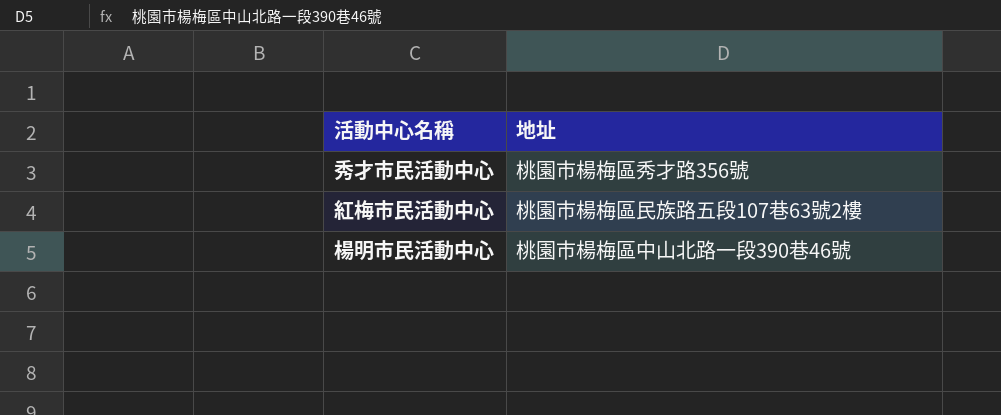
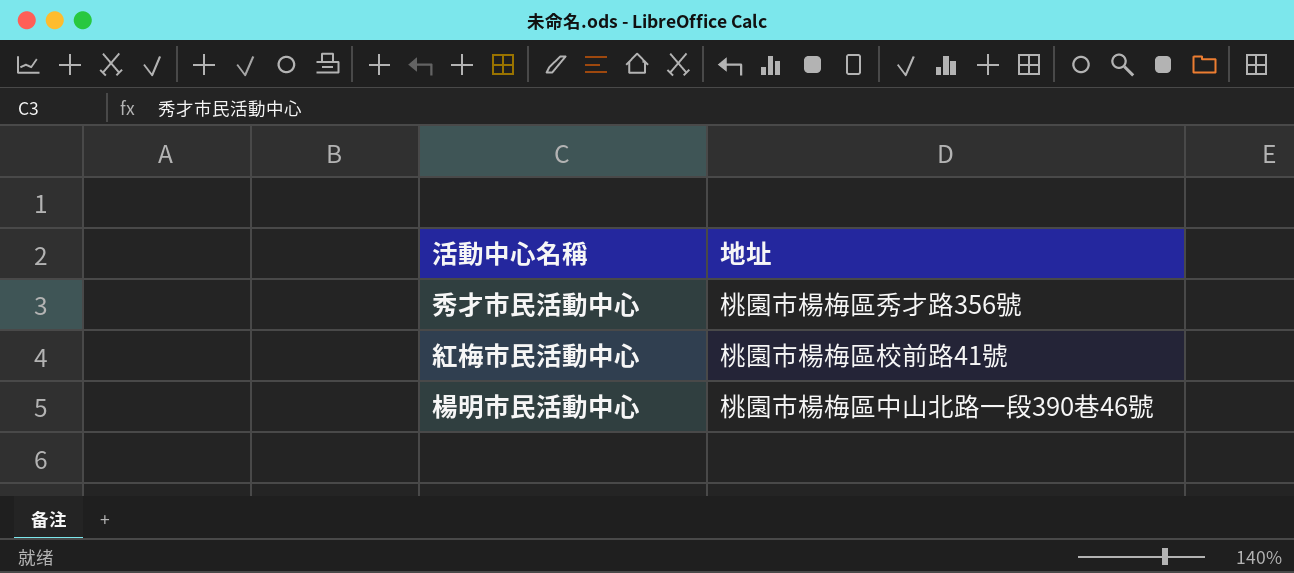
紅梅市民活動中心 | 地址: 桃園市楊梅區民族路五段107巷63號2樓 -> 桃園市楊梅區校前路41號

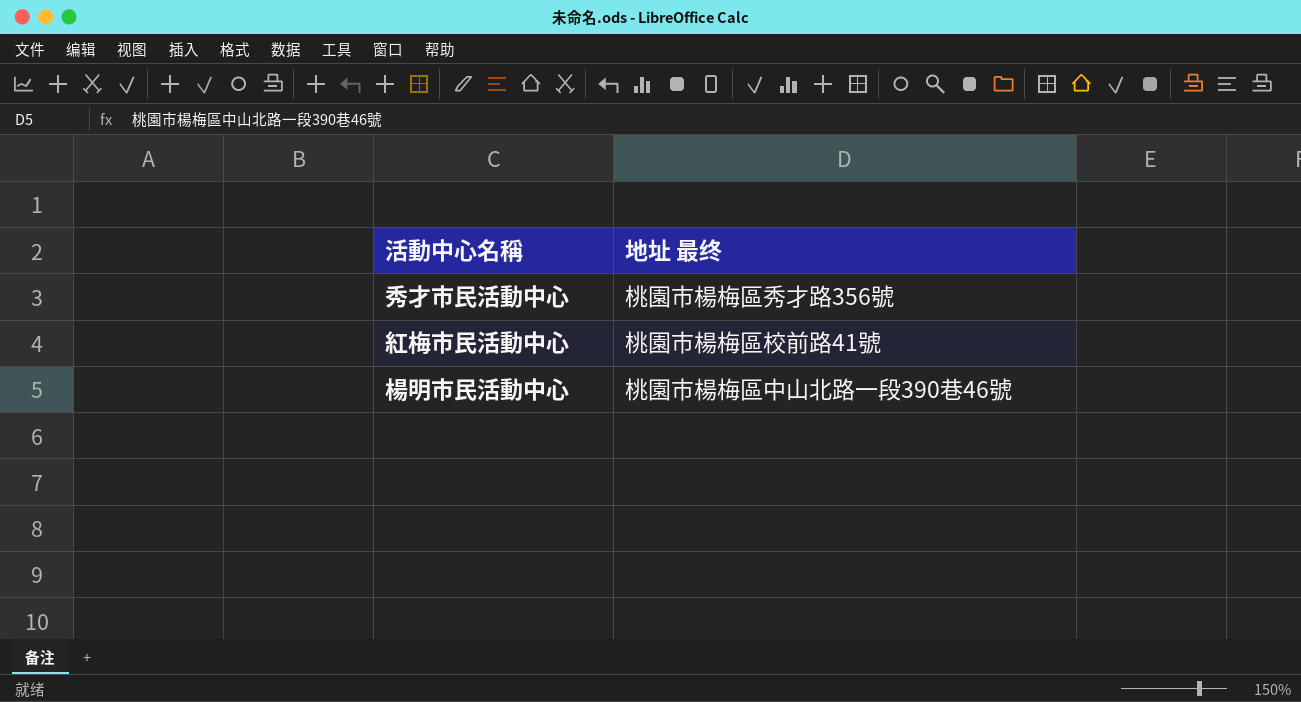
column name: 地址 -> 地址 最终

